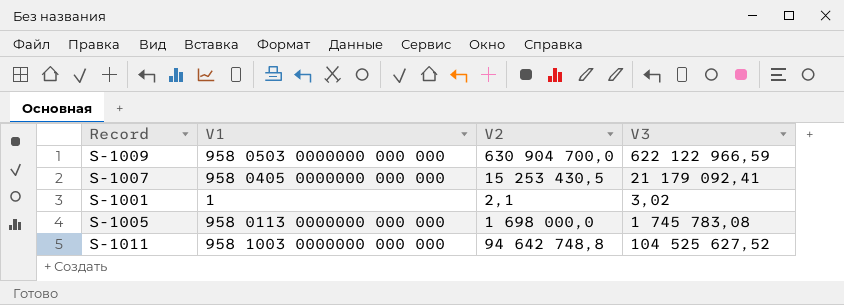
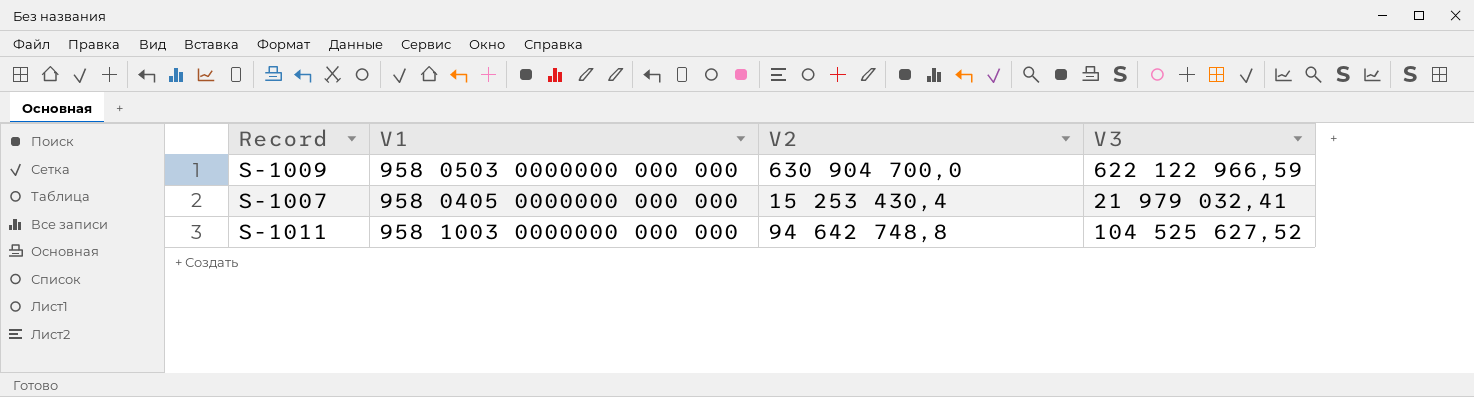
row S-1001: 1 | 2,1 | 3,02 -> none
row S-1005: 958 0113 0000000 000 000 | 1 698 000,0 | 1 745 783,08 -> none
S-1007 | V2: 15 253 430,5 -> 15 253 430,4
S-1007 | V3: 21 179 092,41 -> 21 979 032,41

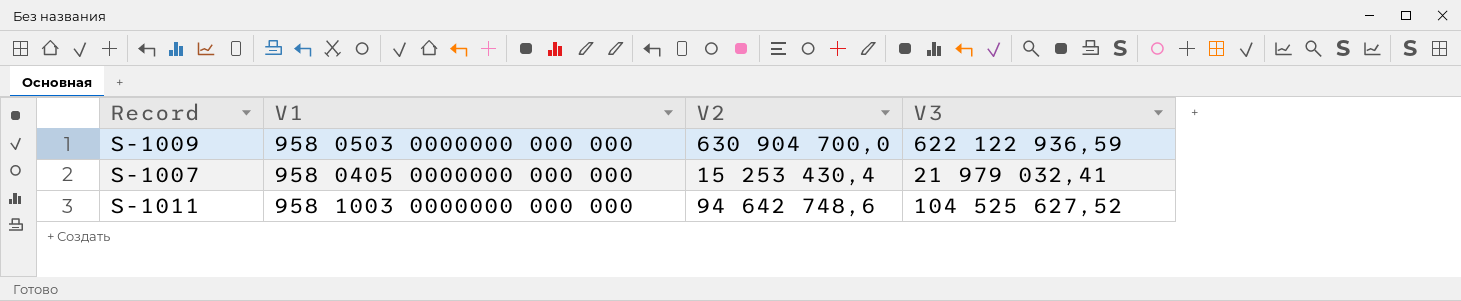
S-1009 | V3: 622 122 966,59 -> 622 122 936,59
S-1011 | V2: 94 642 748,8 -> 94 642 748,6

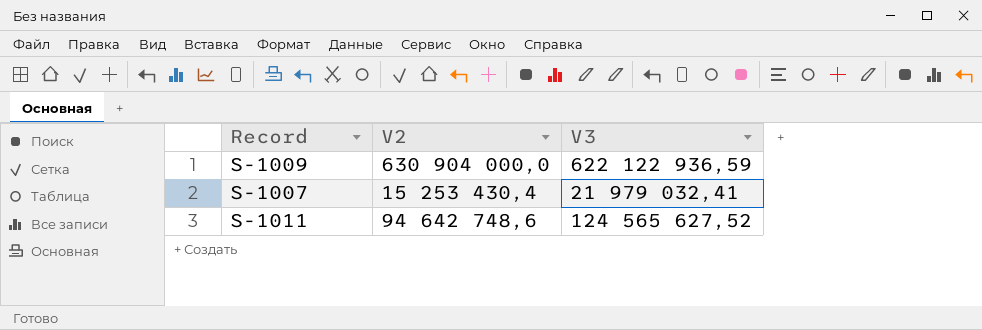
column V1 | position: 2 -> none
S-1009 | V2: 630 904 700,0 -> 630 904 000,0
S-1011 | V3: 104 525 627,52 -> 124 565 627,52

